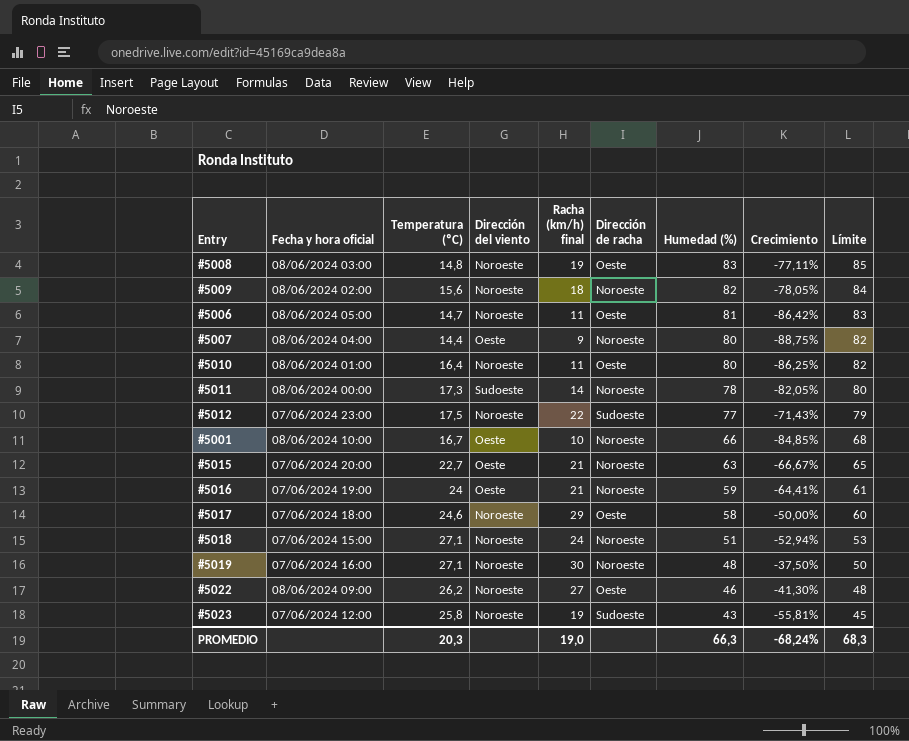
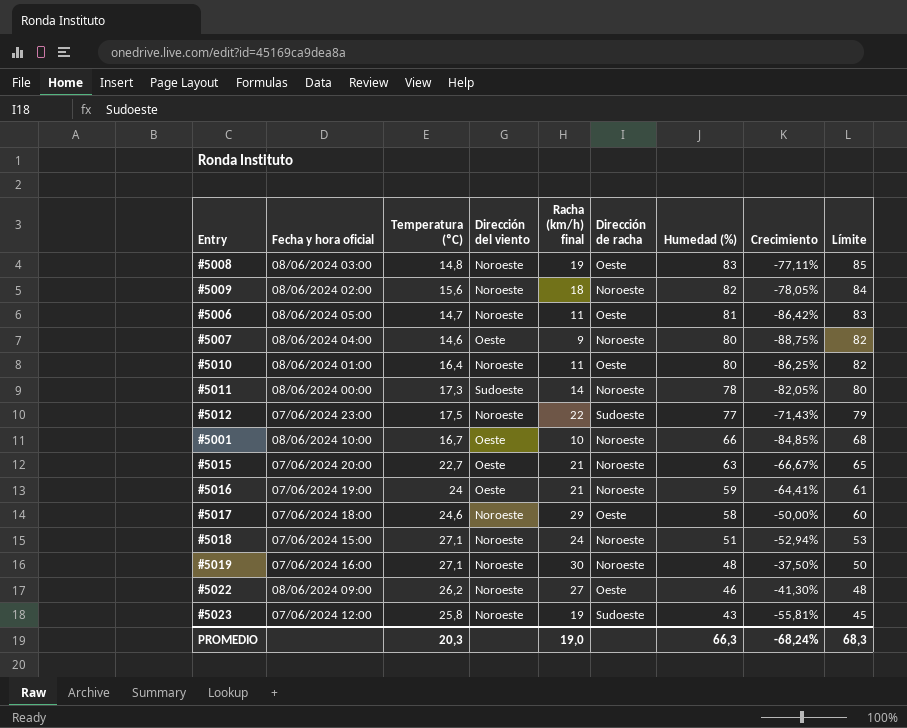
#5007 | Temperatura (ºC): 14,4 -> 14,6

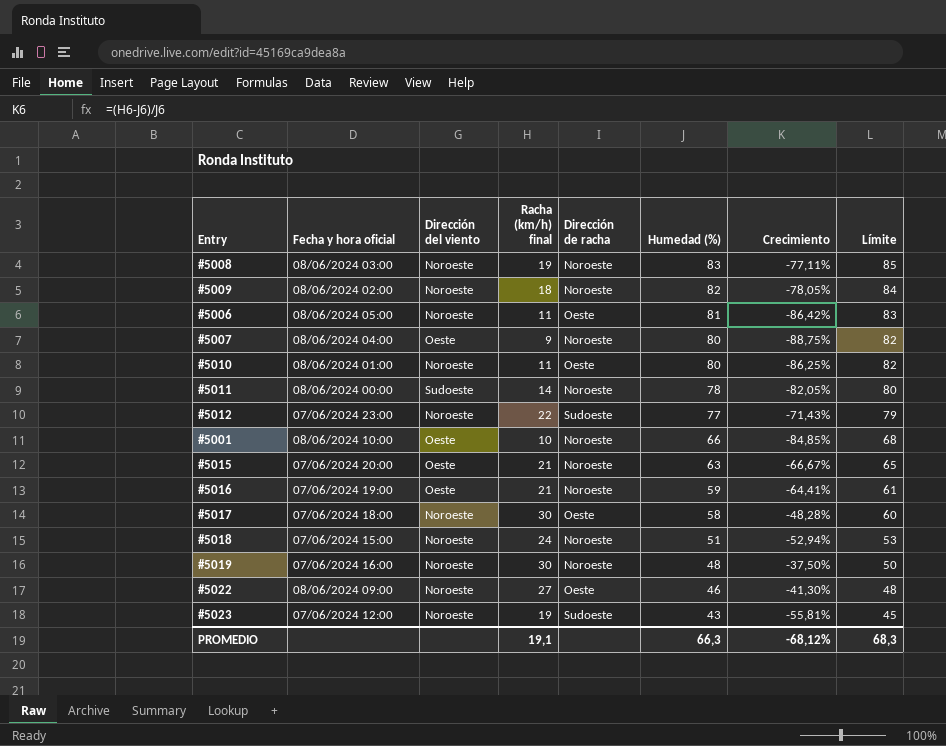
column Temperatura (ºC) | position: 3 -> none
#5008 | Dirección de racha: Oeste -> Noroeste
#5017 | Racha (km/h) final: 29 -> 30
#5017 | Crecimiento: -50,00% -> -48,28%
PROMEDIO | Racha (km/h) final: 19,0 -> 19,1
PROMEDIO | Crecimiento: -68,24% -> -68,12%

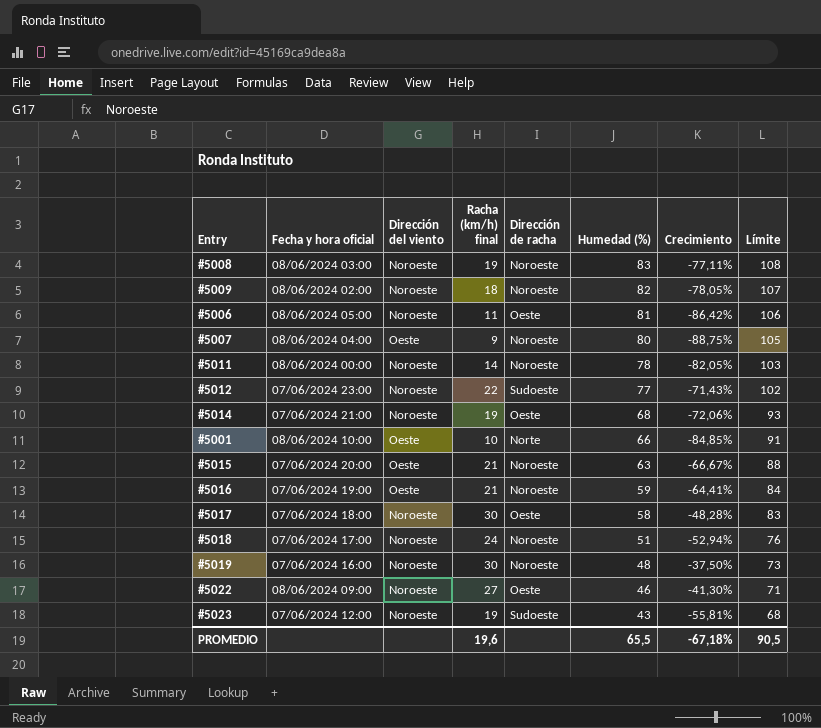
column Límite | formula: [Humedad (%)] + 2 -> [Humedad (%)] + 25
row #5010: 08/06/2024 01:00 | Noroeste | 11 | Oeste | 80 | -86,25% | 82 -> none
#5011 | Dirección del viento: Sudoeste -> Noroeste
row #5014: none -> 07/06/2024 21:00 | Noroeste | 19 | Oeste | 68 | -72,06% | 93
#5001 | Dirección de racha: Noroeste -> Norte
#5018 | Fecha y hora oficial: 07/06/2024 15:00 -> 07/06/2024 17:00
PROMEDIO | Racha (km/h) final: 19,1 -> 19,6
PROMEDIO | Humedad (%): 66,3 -> 65,5
PROMEDIO | Crecimiento: -68,12% -> -67,18%
PROMEDIO | Límite: 68,3 -> 90,5

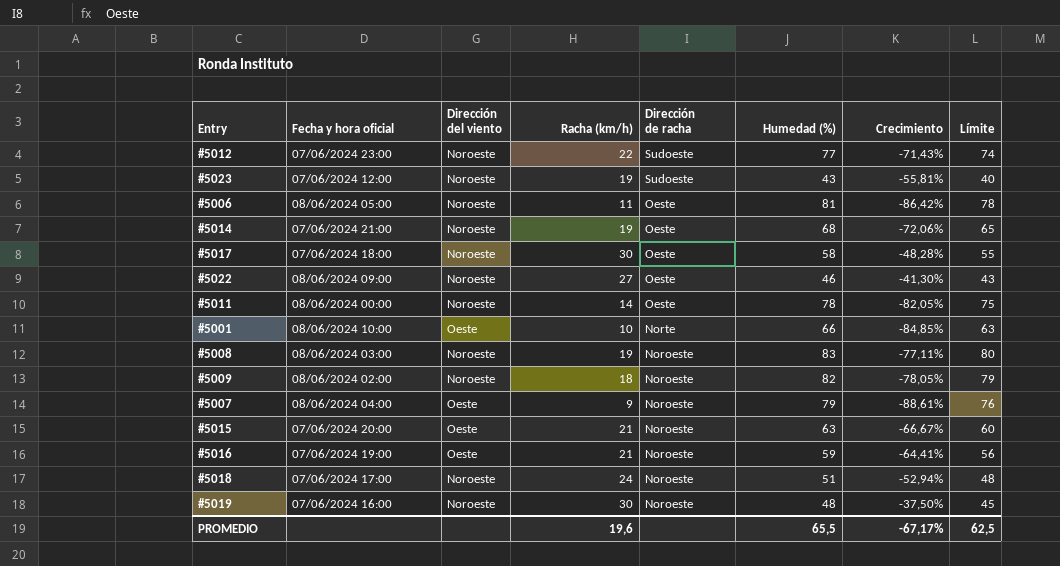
row order: Humedad (%) descending -> Dirección de racha descending
column name: Racha (km/h) final -> Racha (km/h)
column Límite | formula: [Humedad (%)] + 25 -> [Humedad (%)] - 3
#5011 | Dirección de racha: Noroeste -> Oeste
#5007 | Humedad (%): 80 -> 79
#5007 | Crecimiento: -88,75% -> -88,61%
PROMEDIO | Crecimiento: -67,18% -> -67,17%
PROMEDIO | Límite: 90,5 -> 62,5

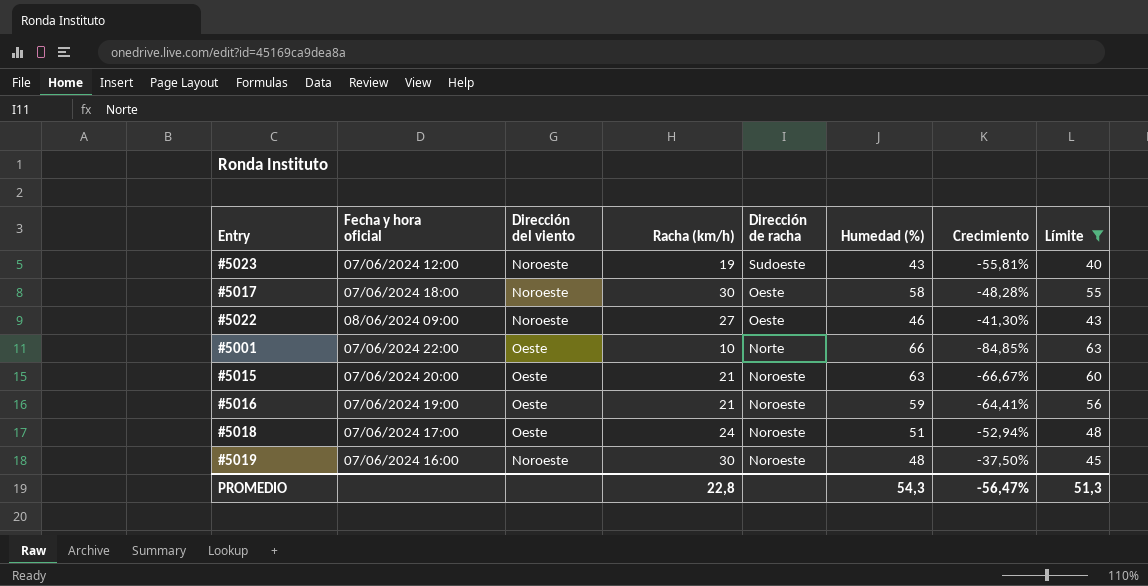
filter: none -> Límite <= 63
#5001 | Fecha y hora oficial: 08/06/2024 10:00 -> 07/06/2024 22:00
#5018 | Dirección del viento: Noroeste -> Oeste
PROMEDIO | Racha (km/h): 19,6 -> 22,8
PROMEDIO | Humedad (%): 65,5 -> 54,3
PROMEDIO | Crecimiento: -67,17% -> -56,47%
PROMEDIO | Límite: 62,5 -> 51,3

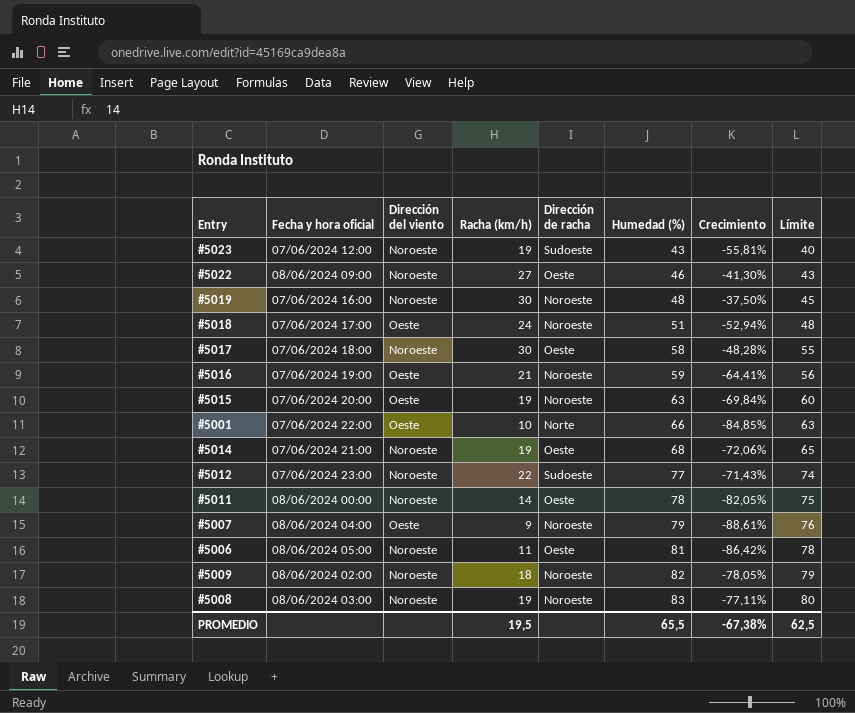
filter: Límite <= 63 -> none
row order: Dirección de racha descending -> Humedad (%) ascending
#5015 | Racha (km/h): 21 -> 19
#5015 | Crecimiento: -66,67% -> -69,84%
PROMEDIO | Racha (km/h): 22,8 -> 19,5
PROMEDIO | Humedad (%): 54,3 -> 65,5
PROMEDIO | Crecimiento: -56,47% -> -67,38%
PROMEDIO | Límite: 51,3 -> 62,5

